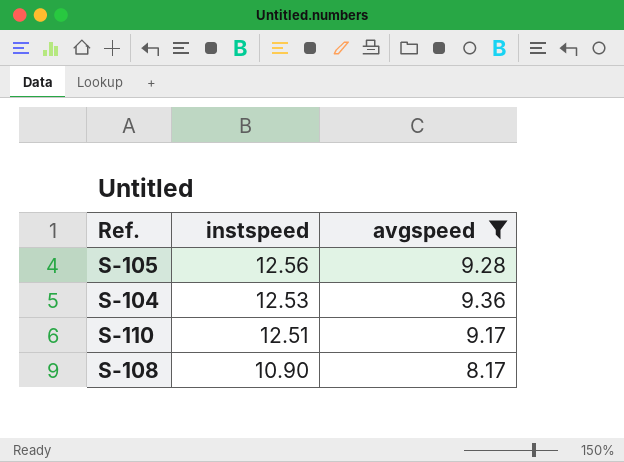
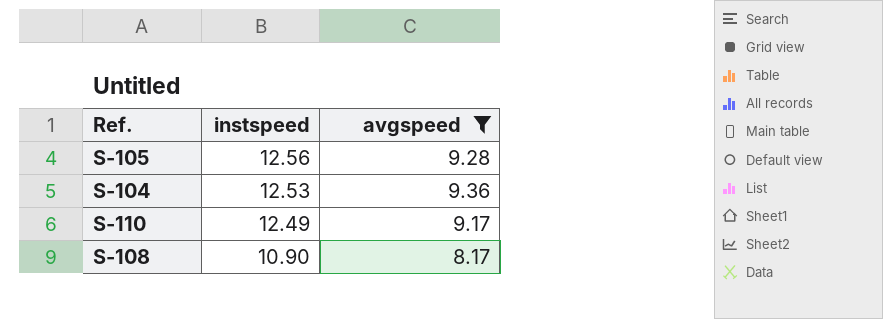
S-110 | instspeed: 12.51 -> 12.49

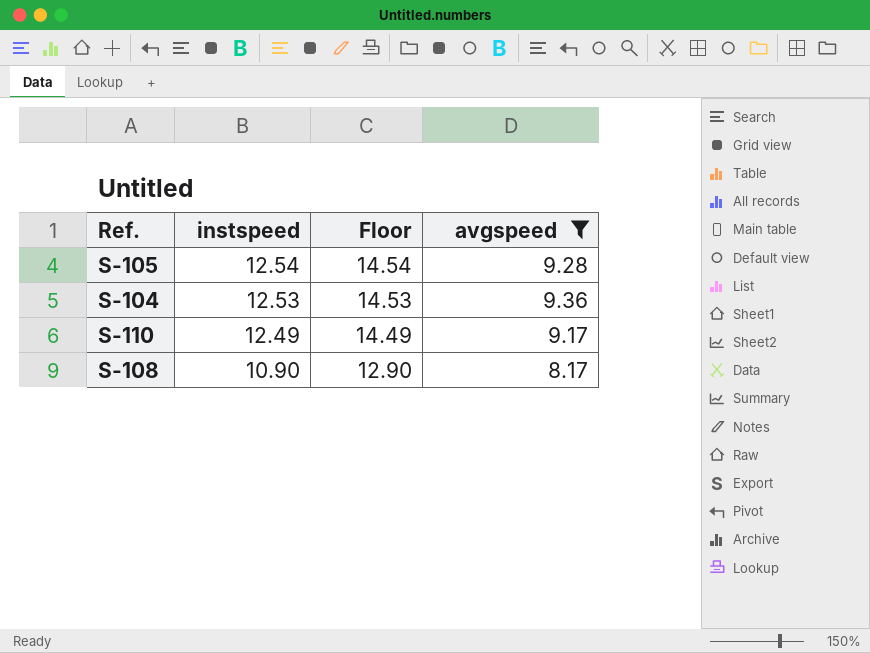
column Floor | formula: none -> [instspeed] + 2
S-105 | instspeed: 12.56 -> 12.54

